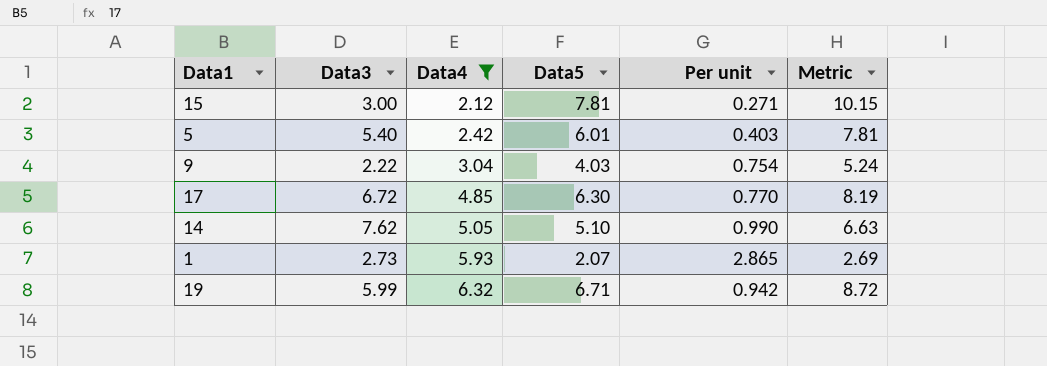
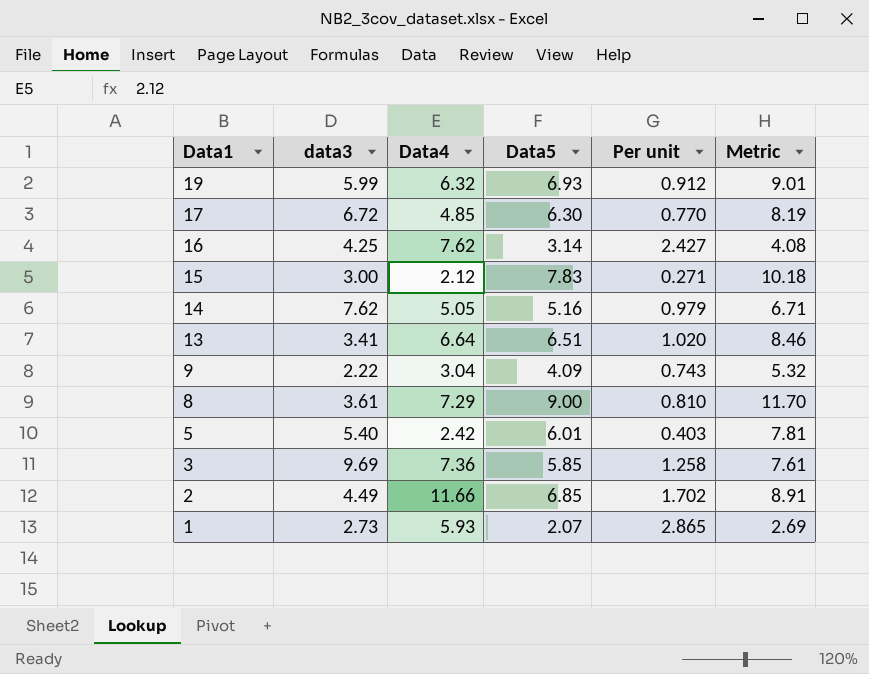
filter: Data4 <= 6.32 -> none
row order: Data4 ascending -> Data1 descending
column name: Data3 -> data3
19 | Data5: 6.71 -> 6.93
19 | Per unit: 0.942 -> 0.912
19 | Metric: 8.72 -> 9.01
15 | Data5: 7.81 -> 7.83
15 | Metric: 10.15 -> 10.18
14 | Data5: 5.10 -> 5.16
14 | Per unit: 0.990 -> 0.979
14 | Metric: 6.63 -> 6.71
9 | Data5: 4.03 -> 4.09
9 | Per unit: 0.754 -> 0.743
9 | Metric: 5.24 -> 5.32

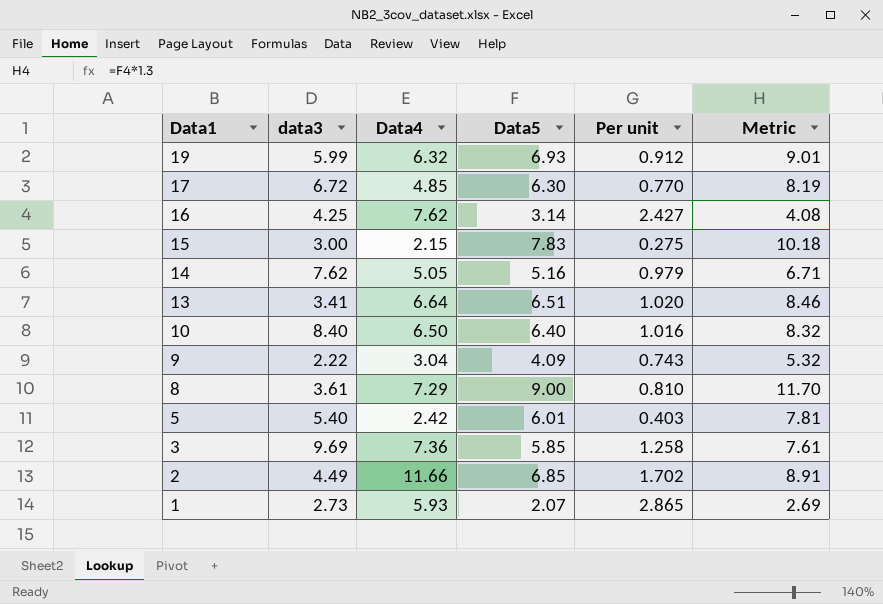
15 | Data4: 2.12 -> 2.15
15 | Per unit: 0.271 -> 0.275
row 10: none -> 8.40 | 6.50 | 6.40 | 1.016 | 8.32

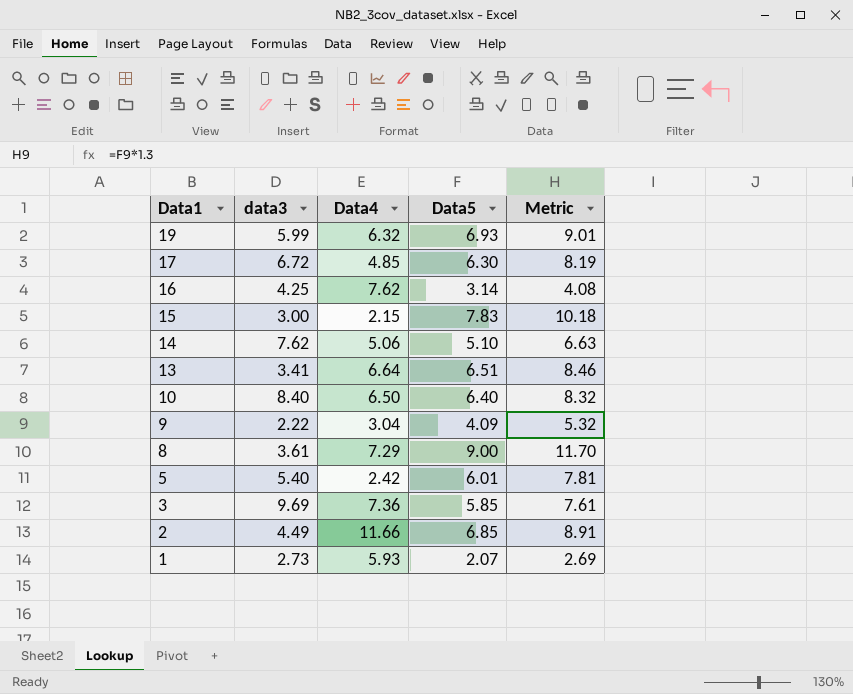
column Per unit | formula: [Data4] / [Data5] -> none
14 | Data4: 5.05 -> 5.06
14 | Data5: 5.16 -> 5.10
14 | Metric: 6.71 -> 6.63

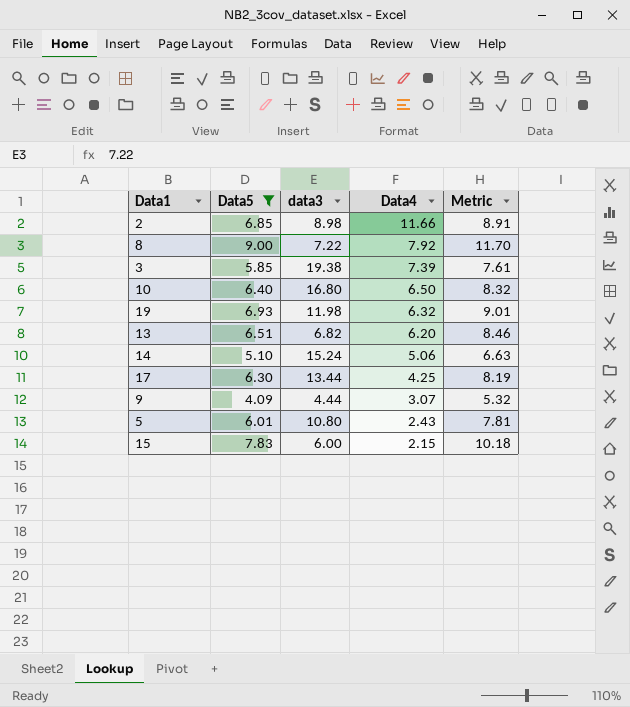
filter: none -> Data5 >= 4.09
row order: Data1 descending -> Data4 descending
column Data5 | position: 4 -> 2
2 | data3: 4.49 -> 8.98
8 | data3: 3.61 -> 7.22
8 | Data4: 7.29 -> 7.92
3 | data3: 9.69 -> 19.38
3 | Data4: 7.36 -> 7.39
10 | data3: 8.40 -> 16.80
19 | data3: 5.99 -> 11.98
13 | data3: 3.41 -> 6.82
13 | Data4: 6.64 -> 6.20
14 | data3: 7.62 -> 15.24
17 | data3: 6.72 -> 13.44
17 | Data4: 4.85 -> 4.25
9 | data3: 2.22 -> 4.44
9 | Data4: 3.04 -> 3.07
5 | data3: 5.40 -> 10.80
5 | Data4: 2.42 -> 2.43
15 | data3: 3.00 -> 6.00

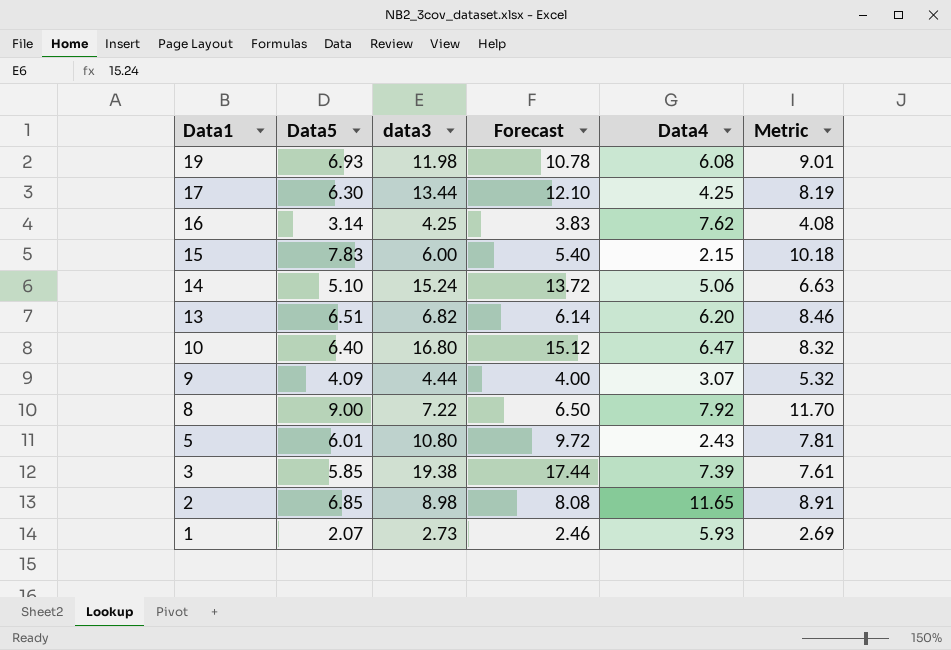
filter: Data5 >= 4.09 -> none
row order: Data4 descending -> Data1 descending
column Forecast | formula: none -> [data3] * 0.9
19 | Data4: 6.32 -> 6.08
10 | Data4: 6.50 -> 6.47
2 | Data4: 11.66 -> 11.65

